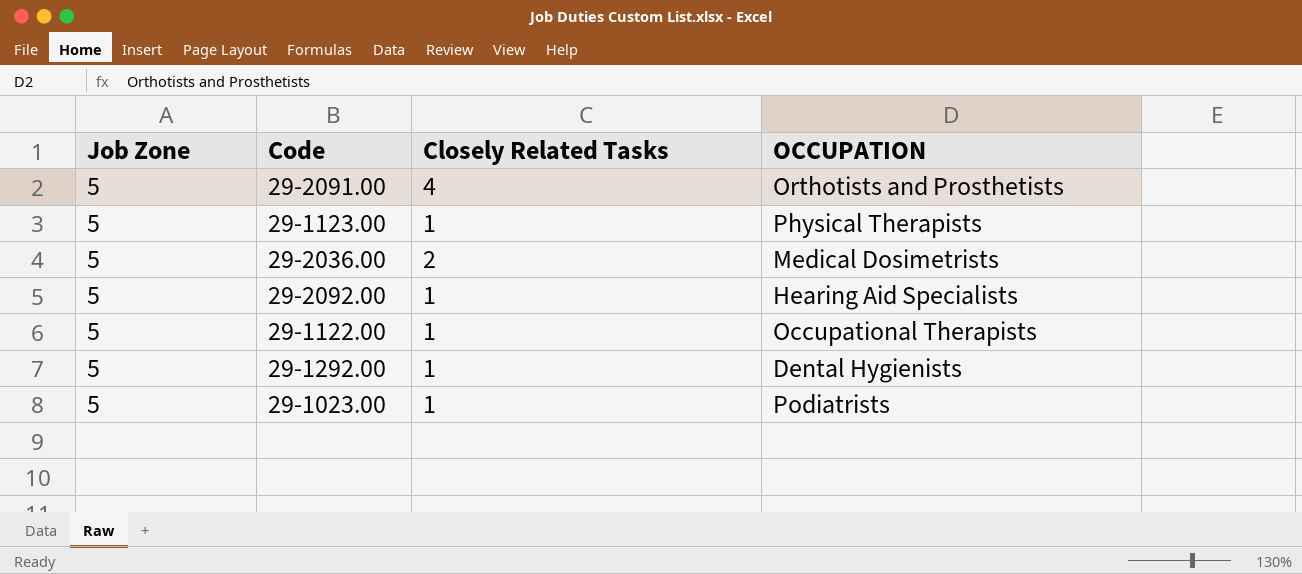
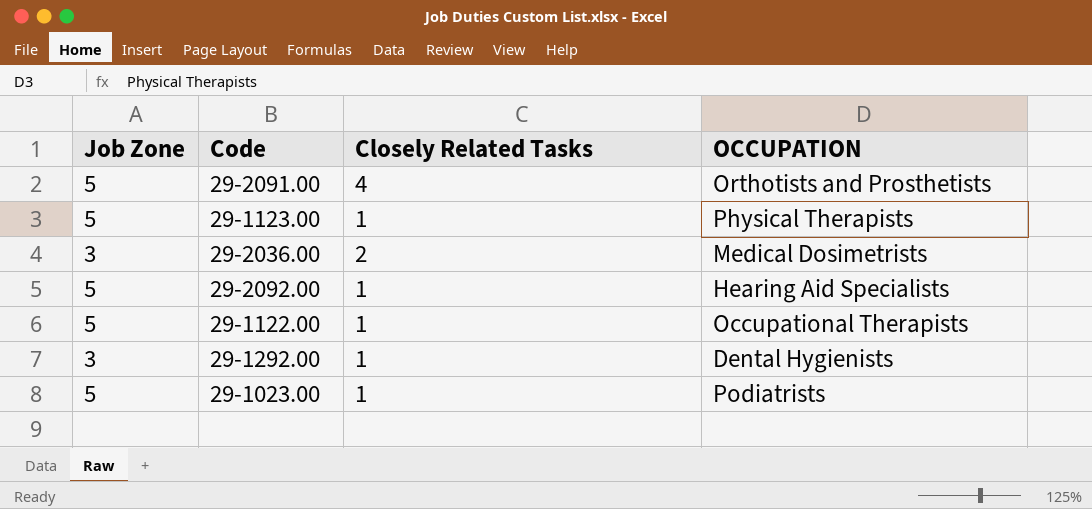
29-2036.00 | Job Zone: 5 -> 3
29-1292.00 | Job Zone: 5 -> 3

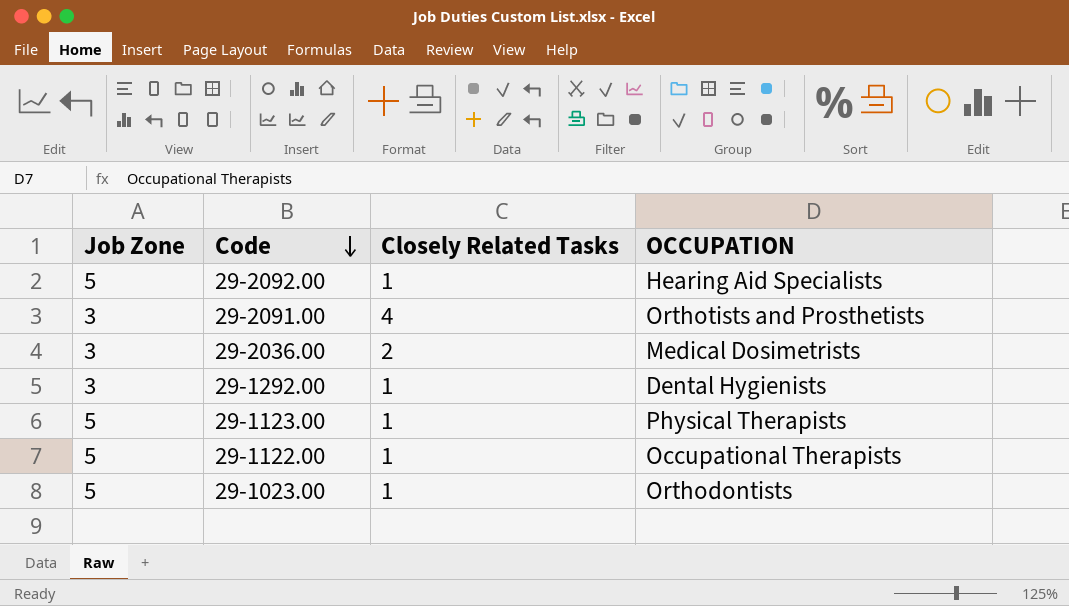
row order: none -> Code descending
29-2091.00 | Job Zone: 5 -> 3
29-1023.00 | OCCUPATION: Podiatrists -> Orthodontists

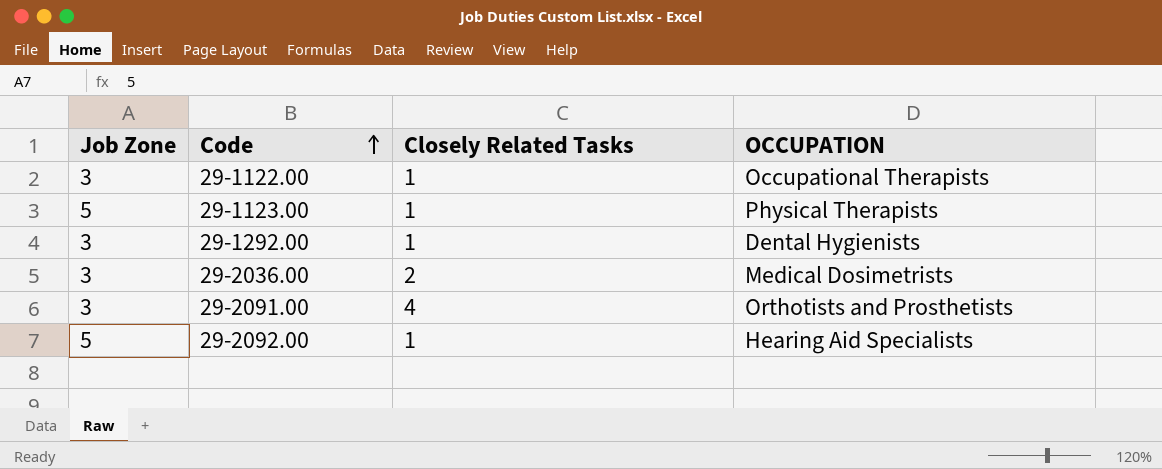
row order: Code descending -> Code ascending
row 29-1023.00: 5 | 1 | Orthodontists -> none
29-1122.00 | Job Zone: 5 -> 3

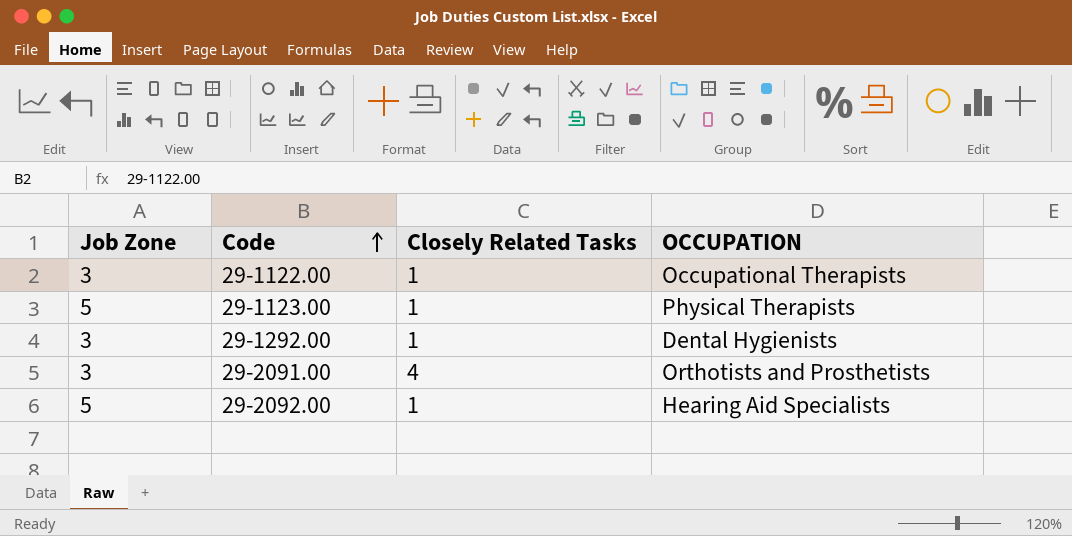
row 29-2036.00: 3 | 2 | Medical Dosimetrists -> none

